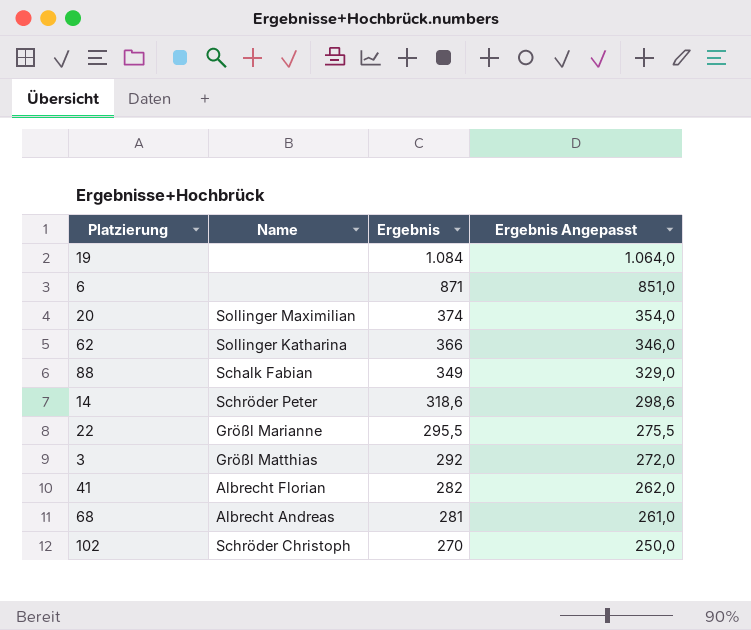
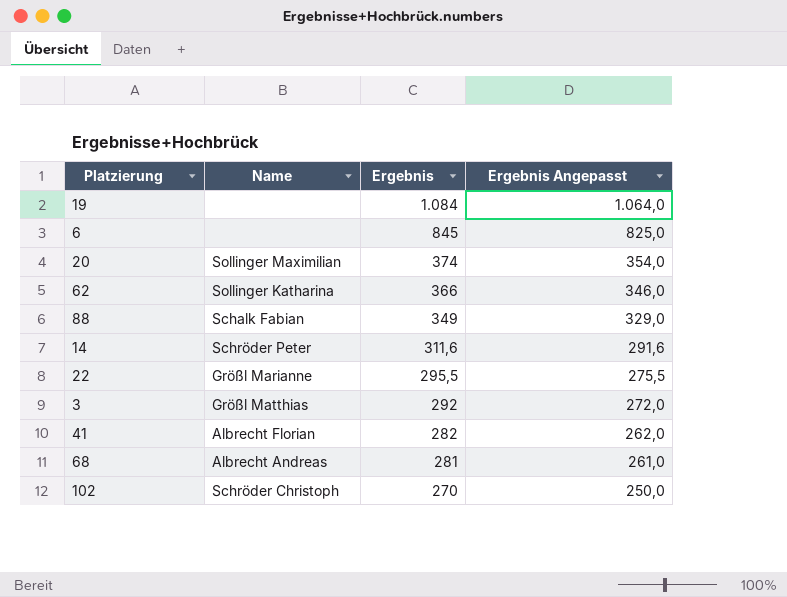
6 | Ergebnis: 871 -> 845
6 | Ergebnis Angepasst: 851,0 -> 825,0
14 | Ergebnis: 318,6 -> 311,6
14 | Ergebnis Angepasst: 298,6 -> 291,6

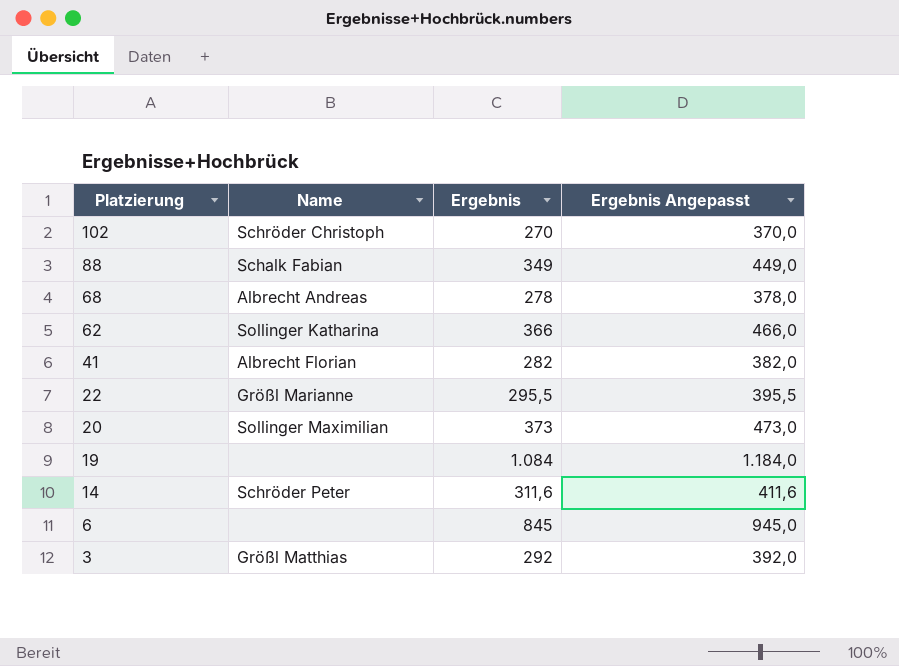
row order: Ergebnis descending -> Platzierung descending
column Ergebnis Angepasst | formula: [Ergebnis] - 20 -> [Ergebnis] + 100
68 | Ergebnis: 281 -> 278
20 | Ergebnis: 374 -> 373

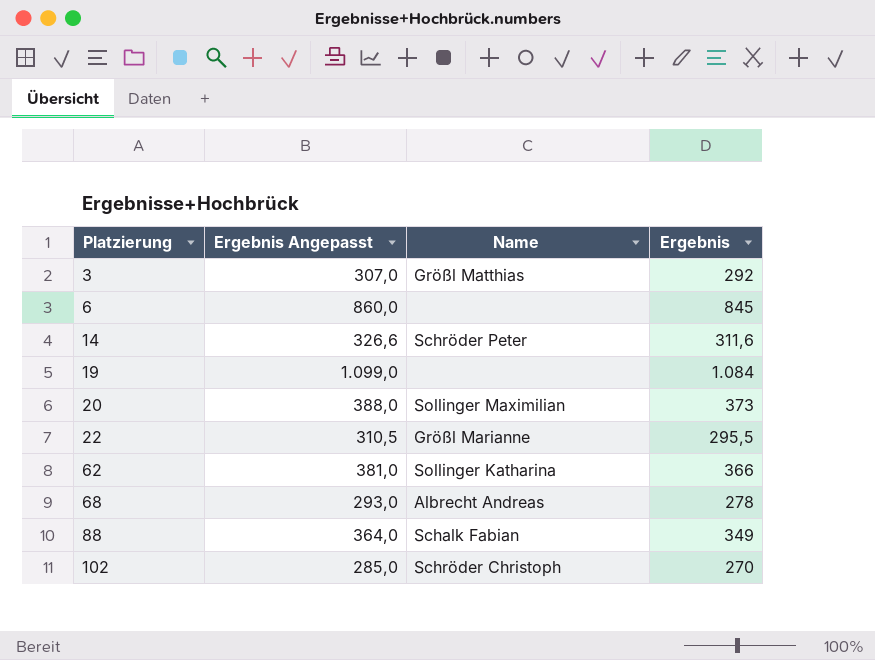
row order: Platzierung descending -> Platzierung ascending
column Ergebnis Angepasst | formula: [Ergebnis] + 100 -> [Ergebnis] + 15
column Ergebnis Angepasst | position: 4 -> 2
row 41: Albrecht Florian | 282 | 382,0 -> none

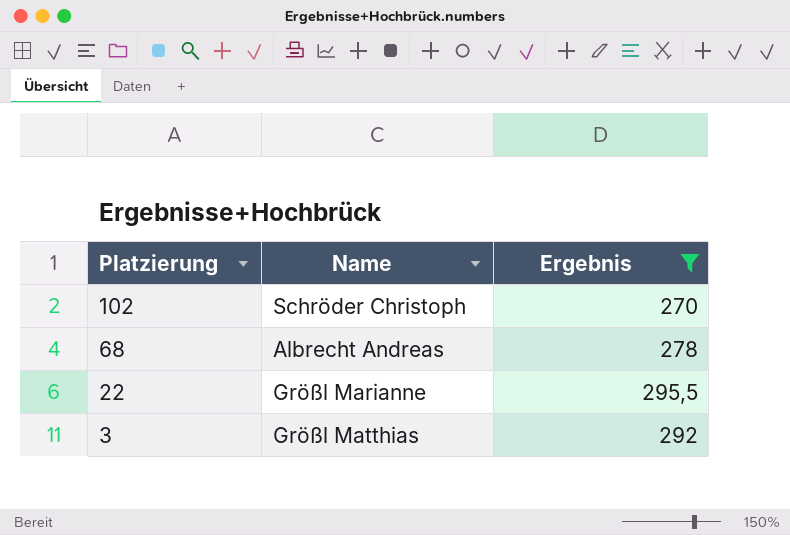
filter: none -> Ergebnis <= 295,5
row order: Platzierung ascending -> Platzierung descending
column Ergebnis Angepasst | formula: [Ergebnis] + 15 -> none

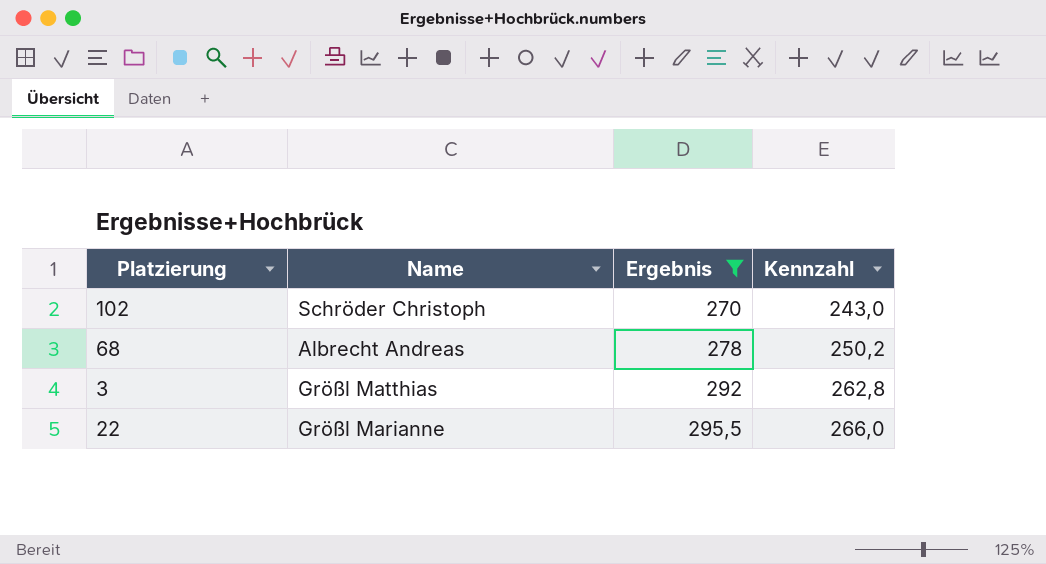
row order: Platzierung descending -> Ergebnis ascending
column Kennzahl | formula: none -> [Ergebnis] * 0,9

